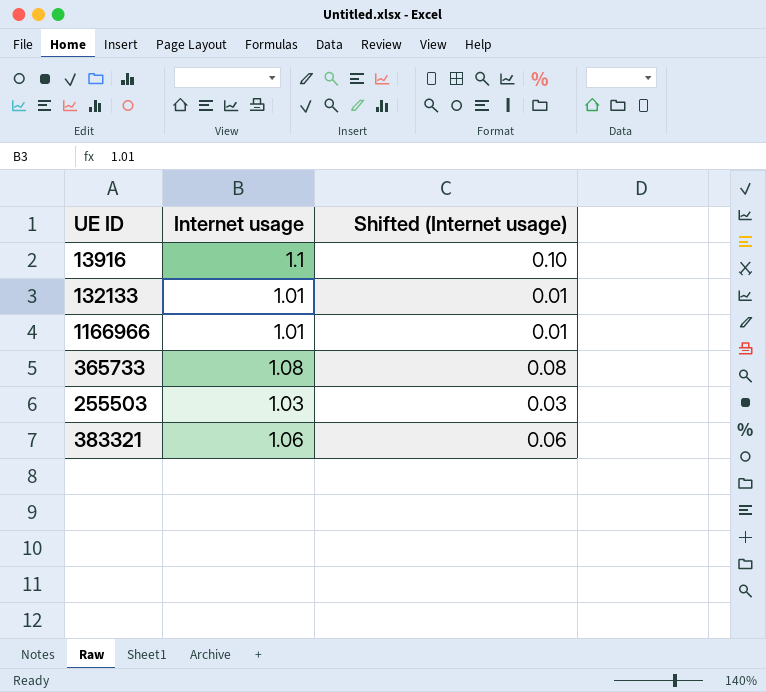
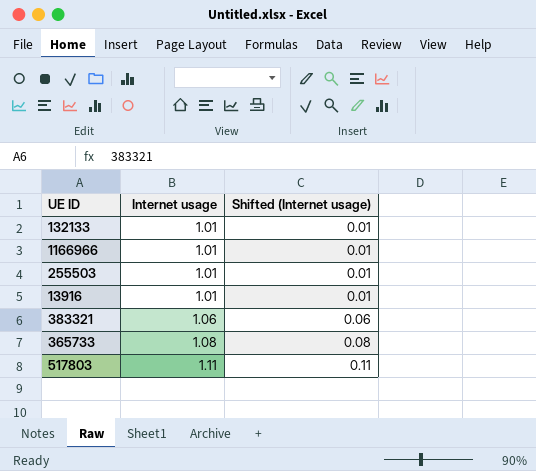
row order: none -> Internet usage ascending
255503 | Internet usage: 1.03 -> 1.01
255503 | Shifted (Internet usage): 0.03 -> 0.01
13916 | Internet usage: 1.1 -> 1.01
13916 | Shifted (Internet usage): 0.10 -> 0.01
row 517803: none -> 1.11 | 0.11

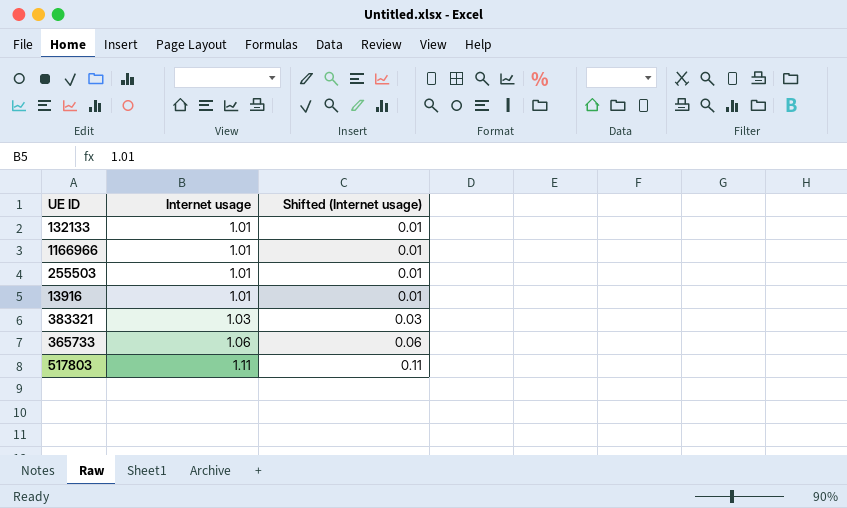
383321 | Internet usage: 1.06 -> 1.03
383321 | Shifted (Internet usage): 0.06 -> 0.03
365733 | Internet usage: 1.08 -> 1.06
365733 | Shifted (Internet usage): 0.08 -> 0.06

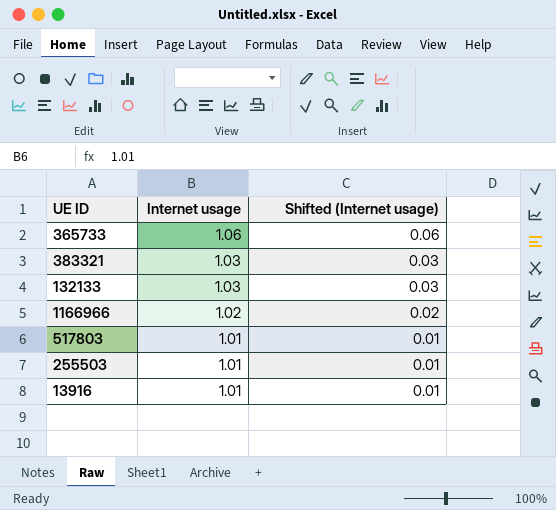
row order: Internet usage ascending -> Internet usage descending
132133 | Internet usage: 1.01 -> 1.03
132133 | Shifted (Internet usage): 0.01 -> 0.03
1166966 | Internet usage: 1.01 -> 1.02
1166966 | Shifted (Internet usage): 0.01 -> 0.02
517803 | Internet usage: 1.11 -> 1.01
517803 | Shifted (Internet usage): 0.11 -> 0.01

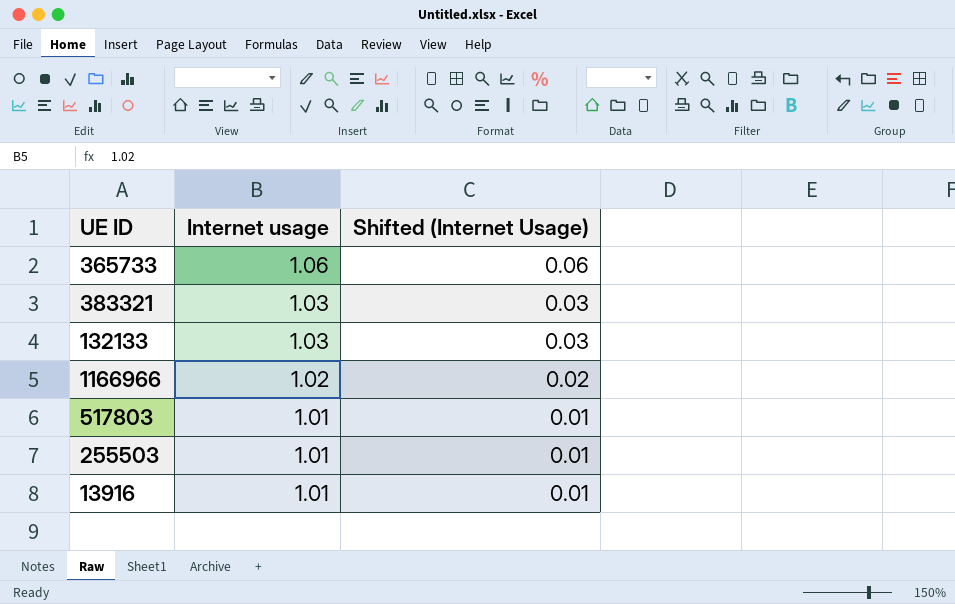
column name: Shifted (Internet usage) -> Shifted (Internet Usage)

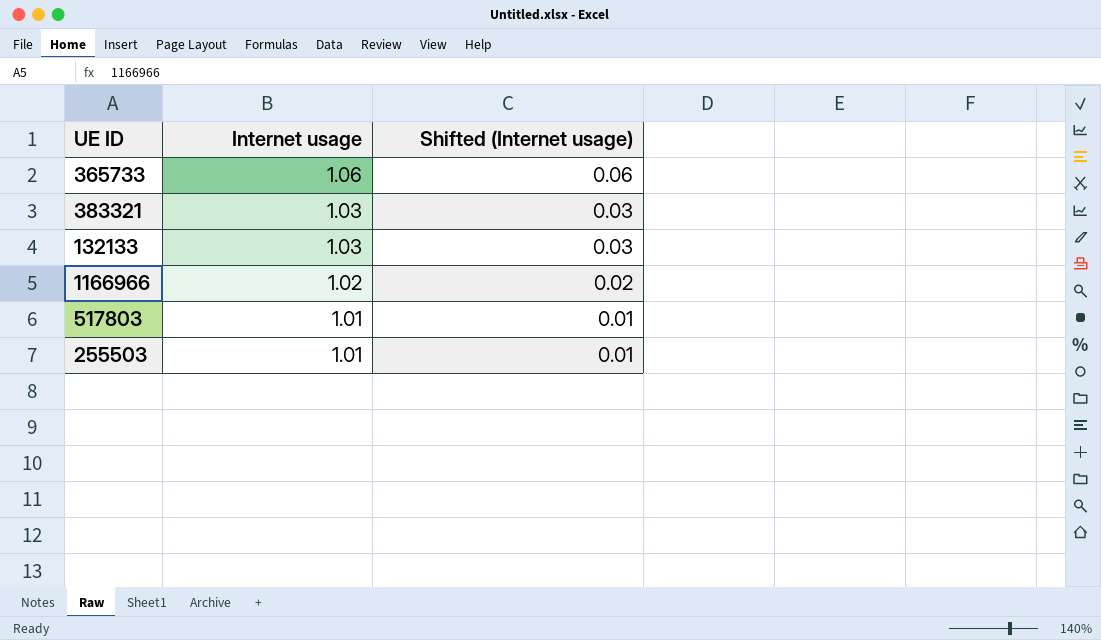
column name: Shifted (Internet Usage) -> Shifted (Internet usage)
row 13916: 1.01 | 0.01 -> none

